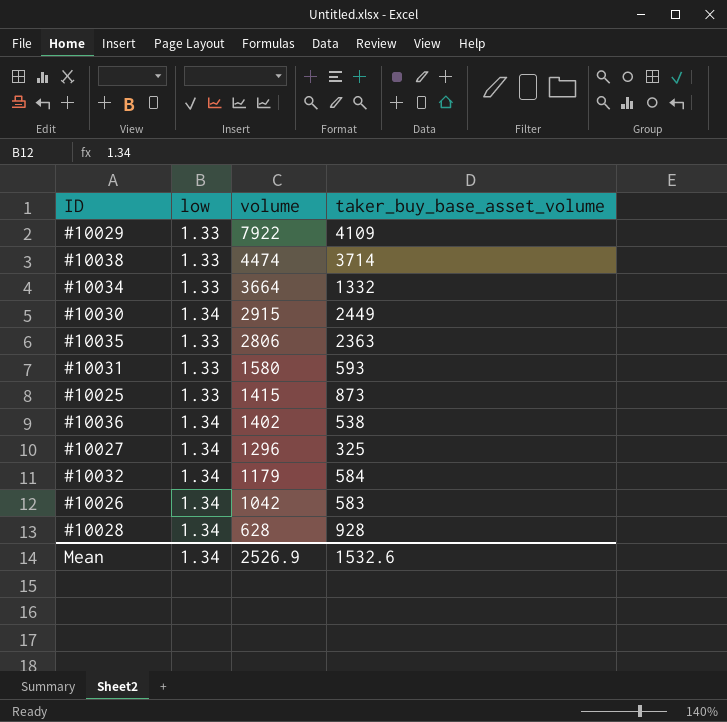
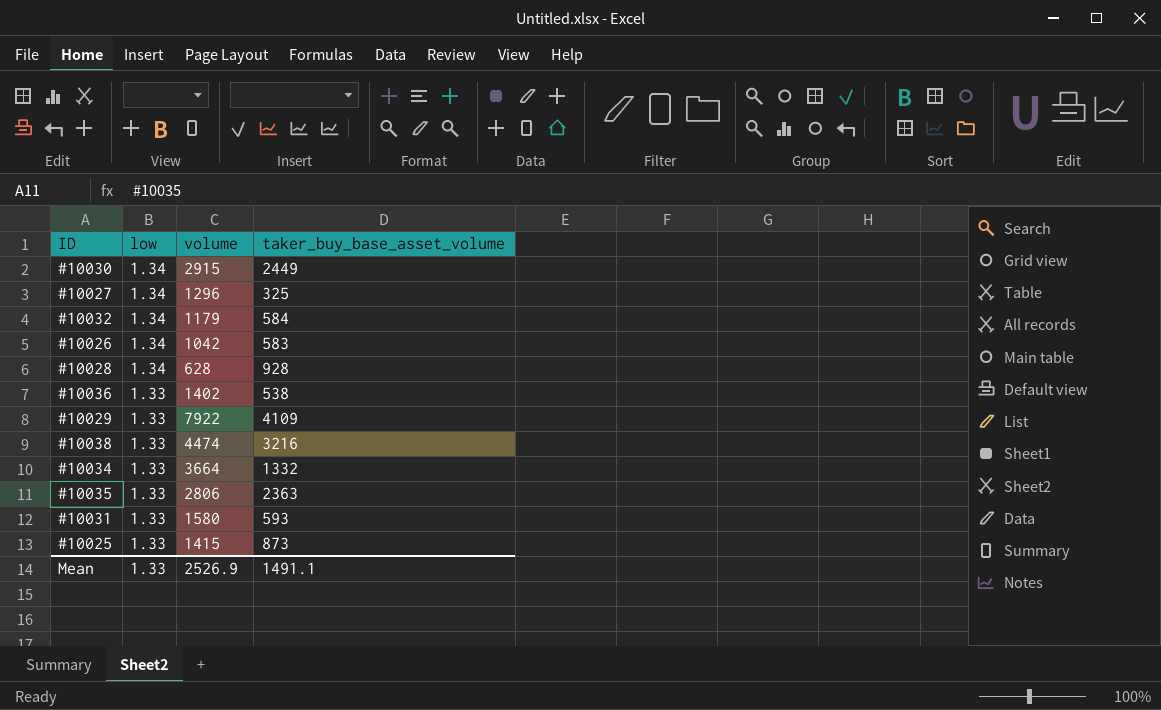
row order: volume descending -> low descending
#10036 | low: 1.34 -> 1.33
#10038 | taker_buy_base_asset_volume: 3714 -> 3216
Mean | low: 1.34 -> 1.33
Mean | taker_buy_base_asset_volume: 1532.6 -> 1491.1

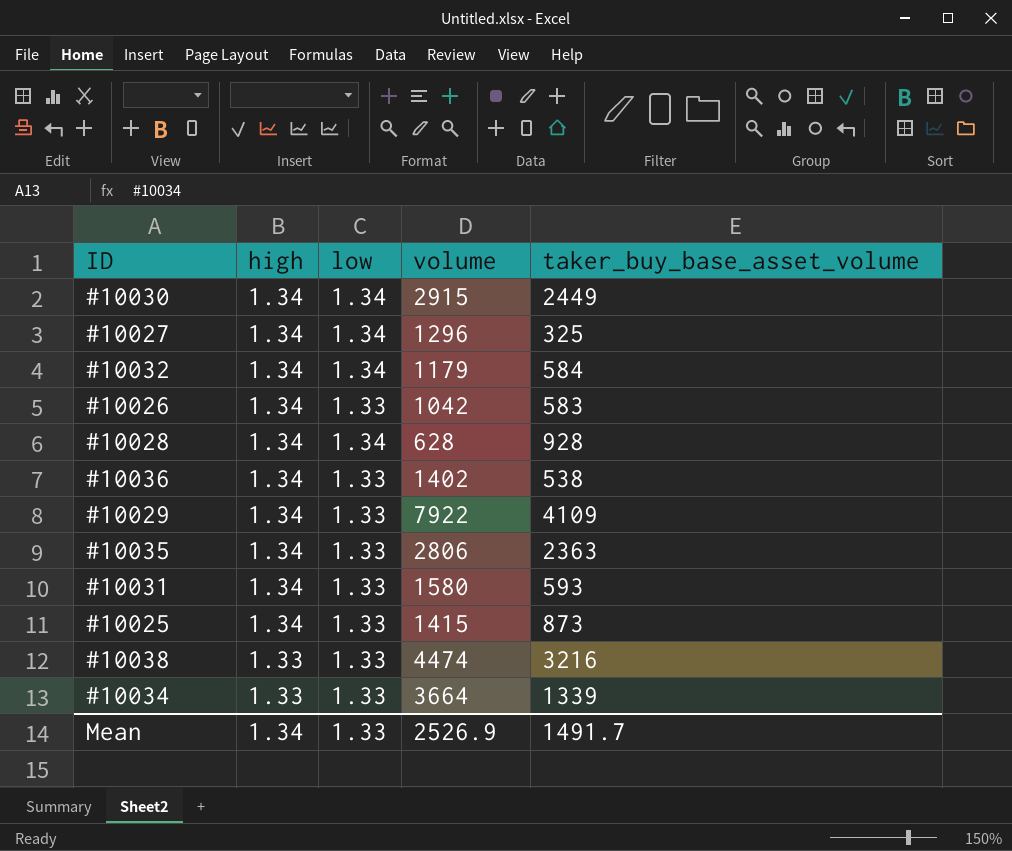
row order: low descending -> high descending
column high | position: none -> 2
#10026 | low: 1.34 -> 1.33
#10034 | taker_buy_base_asset_volume: 1332 -> 1339
Mean | taker_buy_base_asset_volume: 1491.1 -> 1491.7

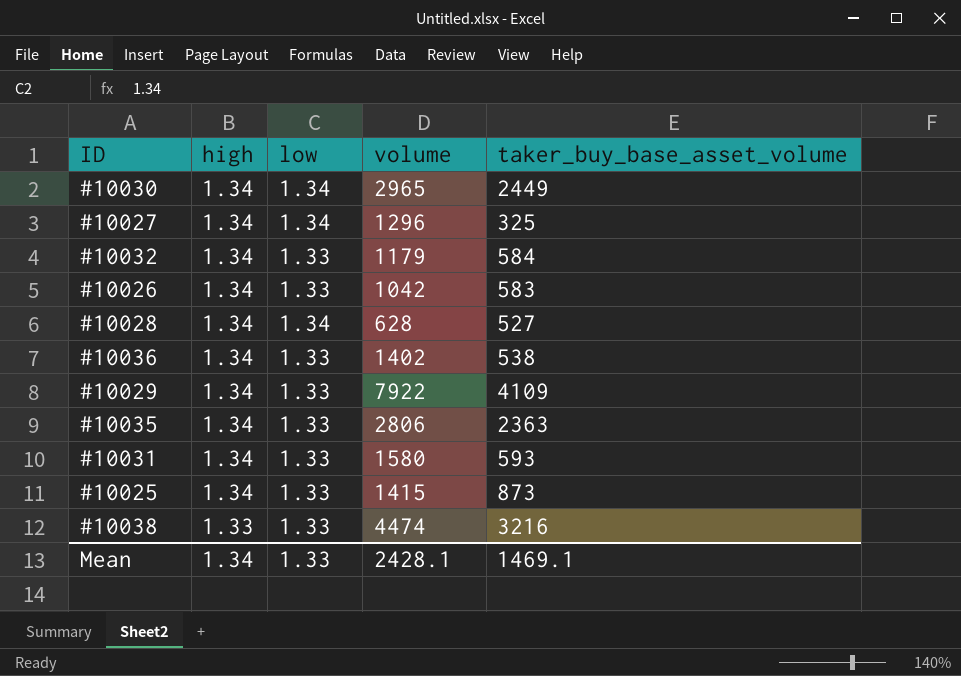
row #10034: 1.33 | 1.33 | 3664 | 1339 -> none
#10030 | volume: 2915 -> 2965
#10032 | low: 1.34 -> 1.33
#10028 | taker_buy_base_asset_volume: 928 -> 527
Mean | volume: 2526.9 -> 2428.1
Mean | taker_buy_base_asset_volume: 1491.7 -> 1469.1

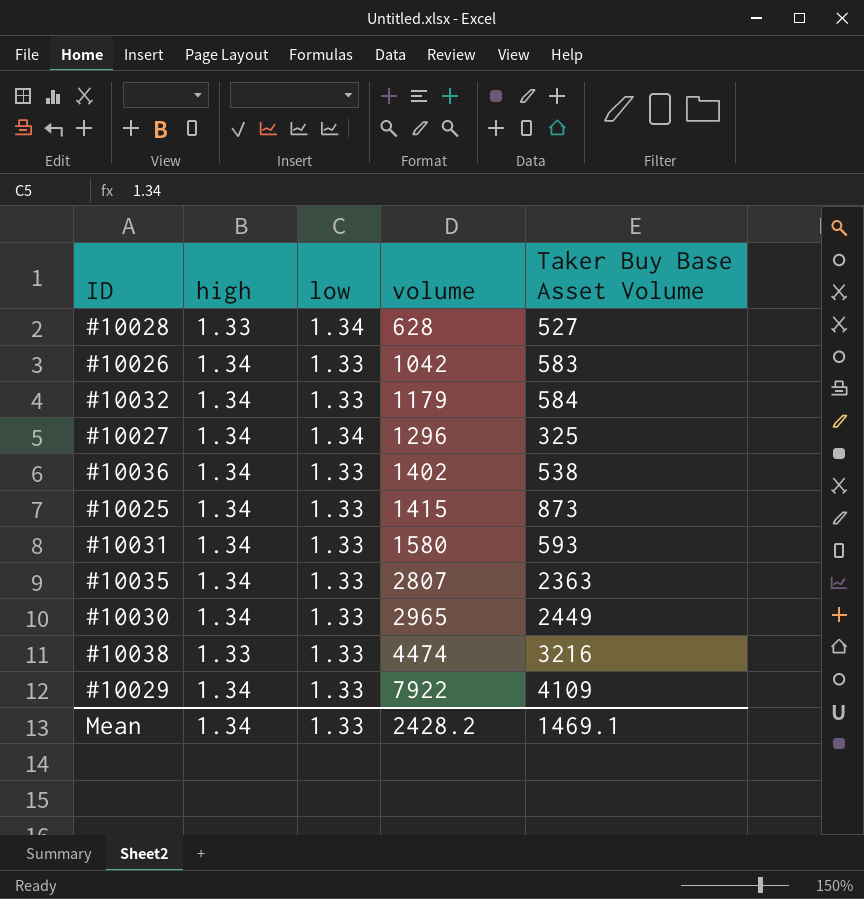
row order: high descending -> volume ascending
column name: taker_buy_base_asset_volume -> Taker Buy Base Asset Volume
#10028 | high: 1.34 -> 1.33
#10035 | volume: 2806 -> 2807
#10030 | low: 1.34 -> 1.33
Mean | volume: 2428.1 -> 2428.2

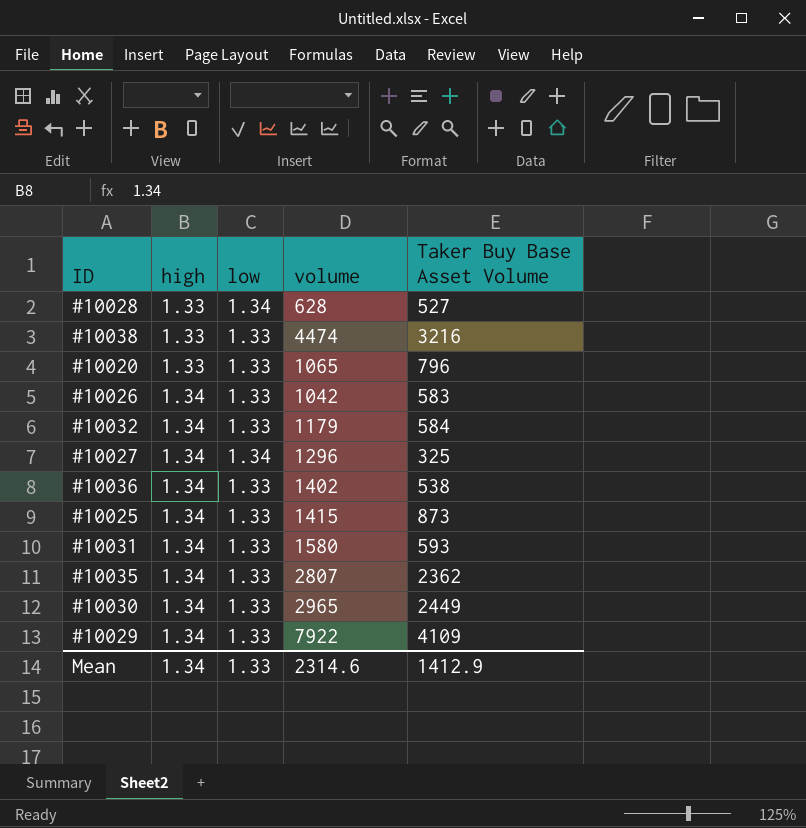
row order: volume ascending -> high ascending
row #10020: none -> 1.33 | 1.33 | 1065 | 796
#10035 | Taker Buy Base Asset Volume: 2363 -> 2362
Mean | volume: 2428.2 -> 2314.6
Mean | Taker Buy Base Asset Volume: 1469.1 -> 1412.9

